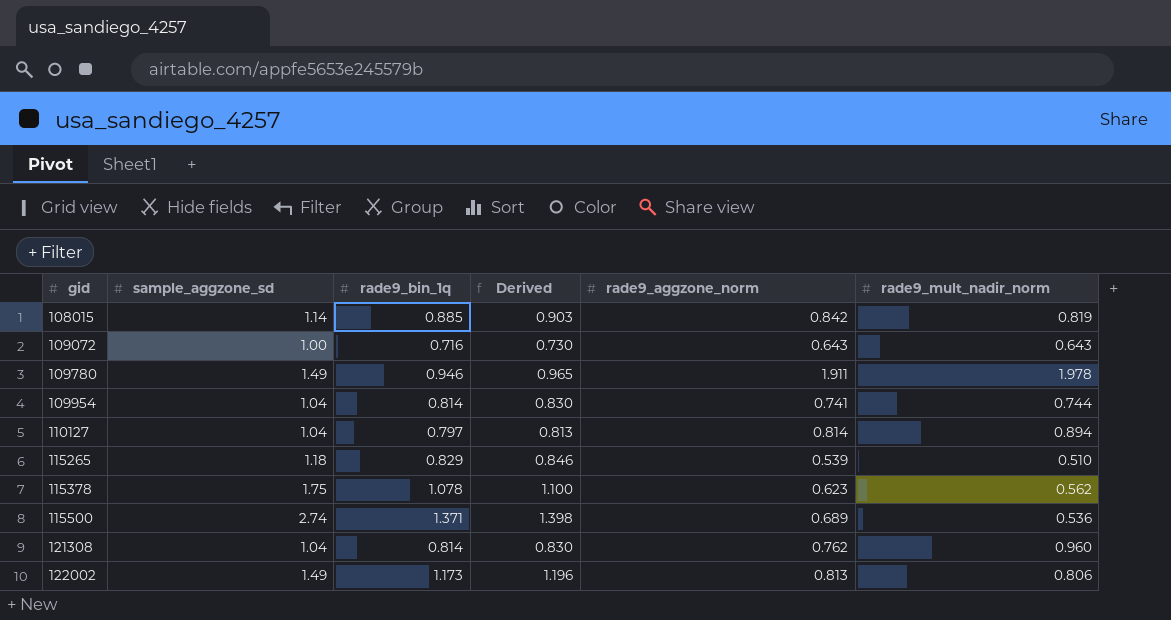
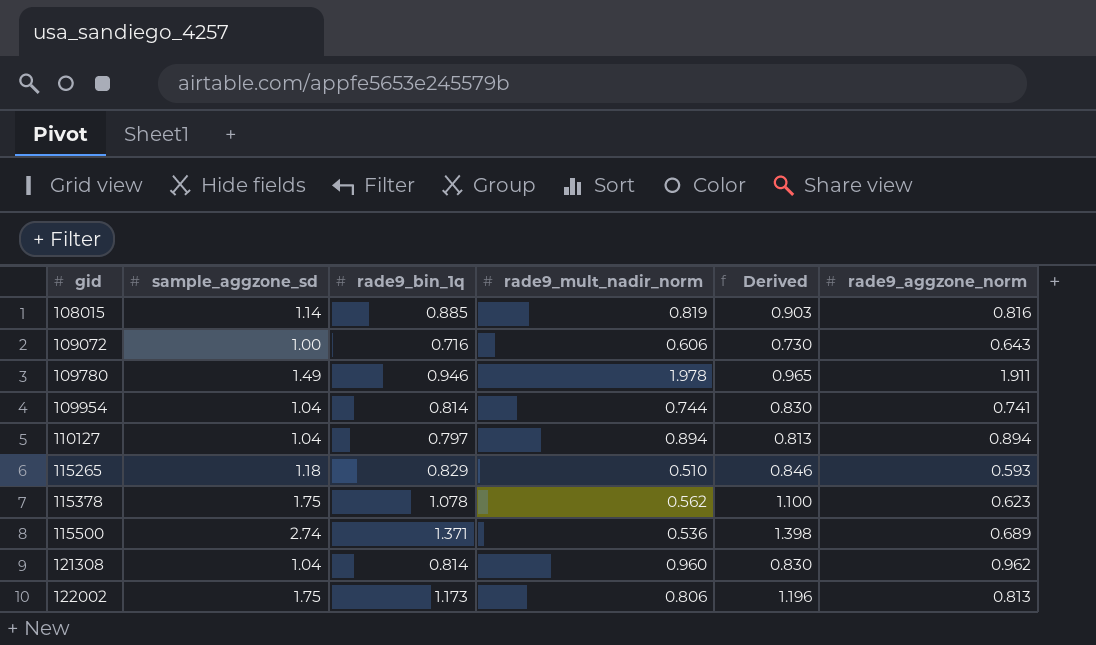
column rade9_mult_nadir_norm | position: 6 -> 4
108015 | rade9_aggzone_norm: 0.842 -> 0.816
109072 | rade9_mult_nadir_norm: 0.643 -> 0.606
110127 | rade9_aggzone_norm: 0.814 -> 0.894
115265 | rade9_aggzone_norm: 0.539 -> 0.593
121308 | rade9_aggzone_norm: 0.762 -> 0.962
122002 | sample_aggzone_sd: 1.49 -> 1.75

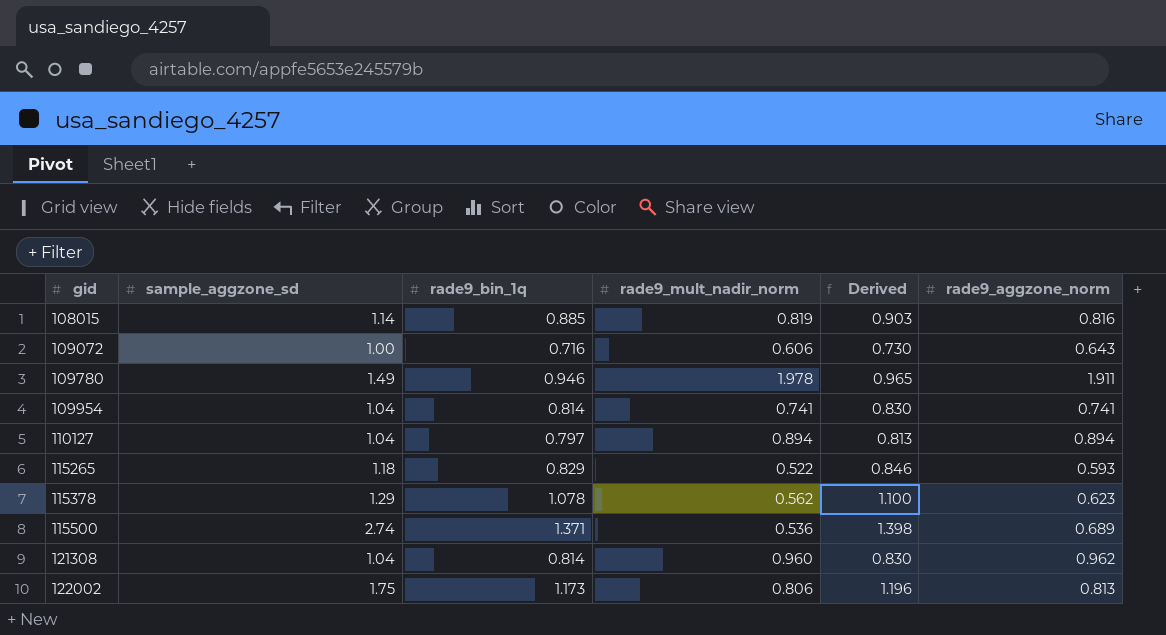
109954 | rade9_mult_nadir_norm: 0.744 -> 0.741
115265 | rade9_mult_nadir_norm: 0.510 -> 0.522
115378 | sample_aggzone_sd: 1.75 -> 1.29

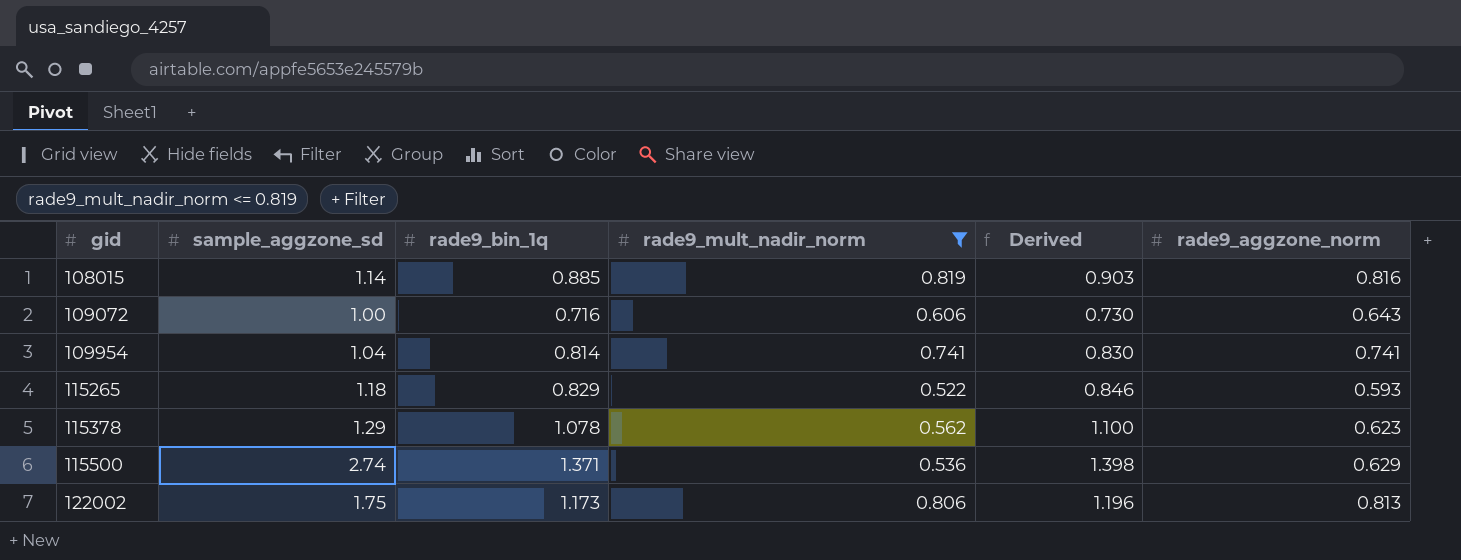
filter: none -> rade9_mult_nadir_norm <= 0.819
115500 | rade9_aggzone_norm: 0.689 -> 0.629

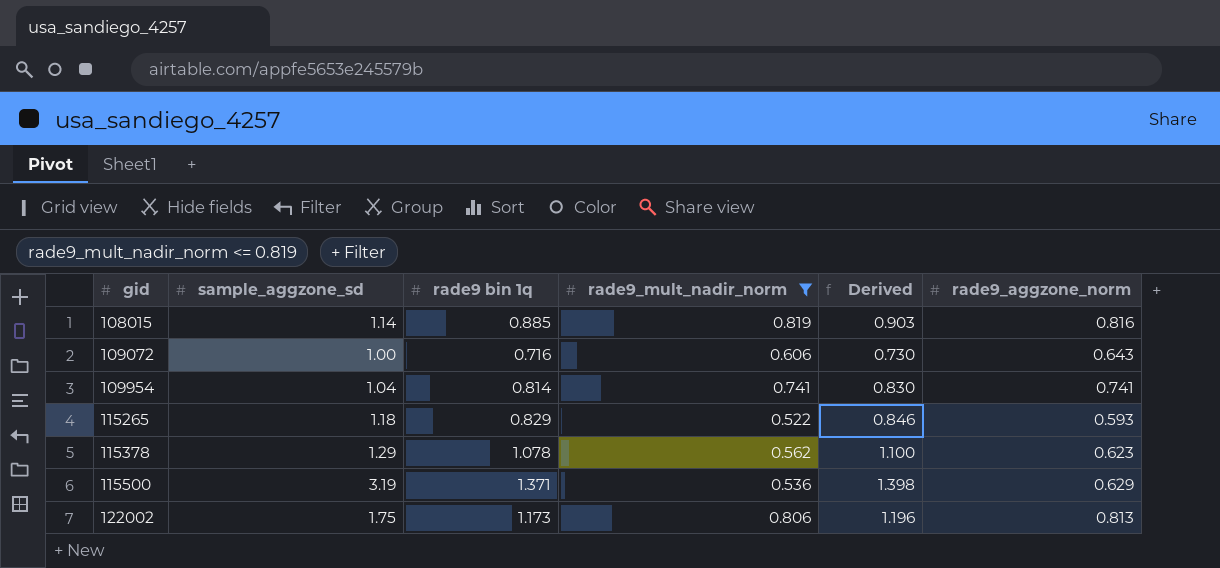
column name: rade9_bin_1q -> rade9 bin 1q
115500 | sample_aggzone_sd: 2.74 -> 3.19

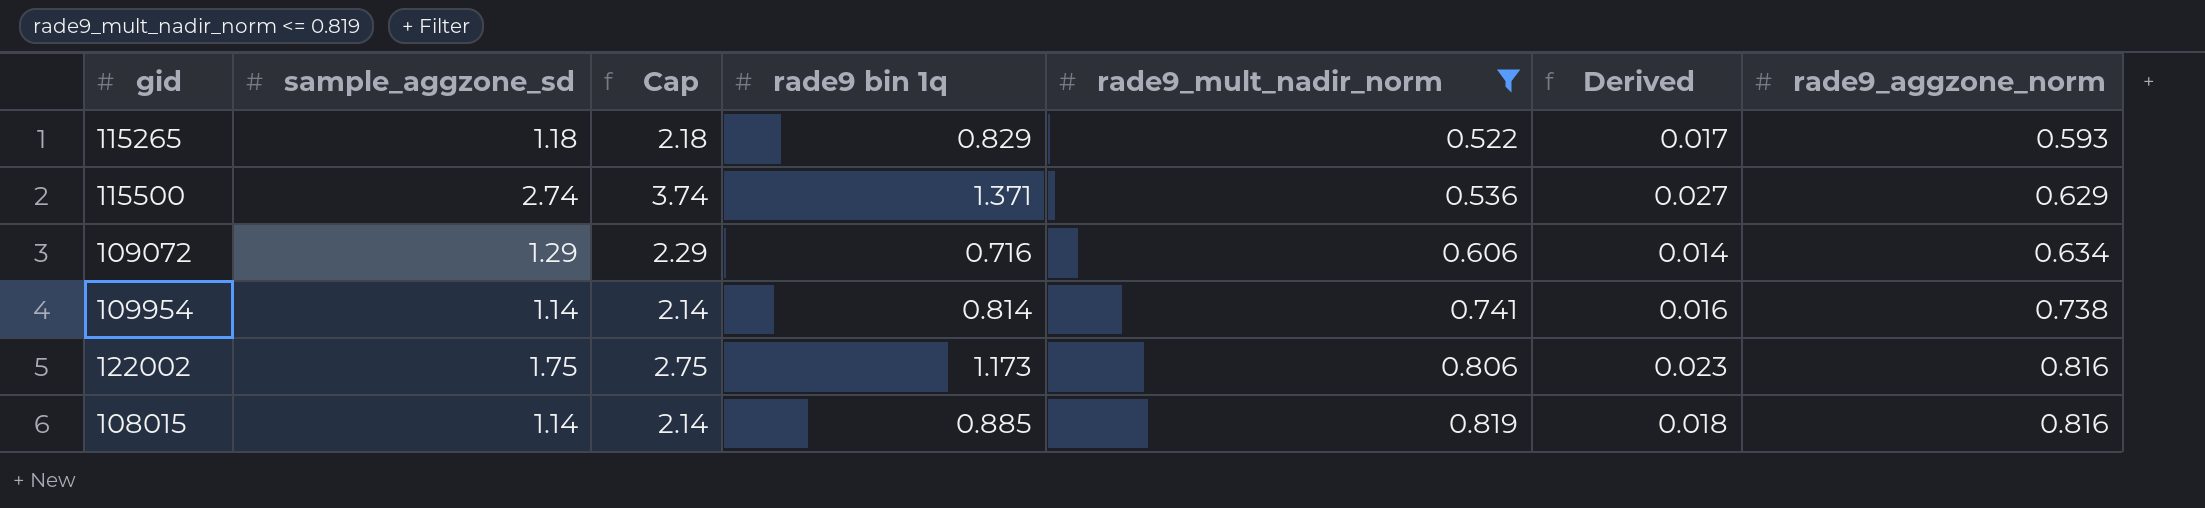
row order: gid ascending -> rade9_mult_nadir_norm ascending
column Cap | formula: none -> [sample_aggzone_sd] + 1
column Derived | formula: [rade9 bin 1q] * 1.02 -> [rade9 bin 1q] * 0.02
row 115378: 1.29 | 1.078 | 0.562 | 1.100 | 0.623 -> none
115500 | sample_aggzone_sd: 3.19 -> 2.74
109072 | sample_aggzone_sd: 1.00 -> 1.29
109072 | rade9_aggzone_norm: 0.643 -> 0.634
109954 | sample_aggzone_sd: 1.04 -> 1.14
109954 | rade9_aggzone_norm: 0.741 -> 0.738
122002 | rade9_aggzone_norm: 0.813 -> 0.816

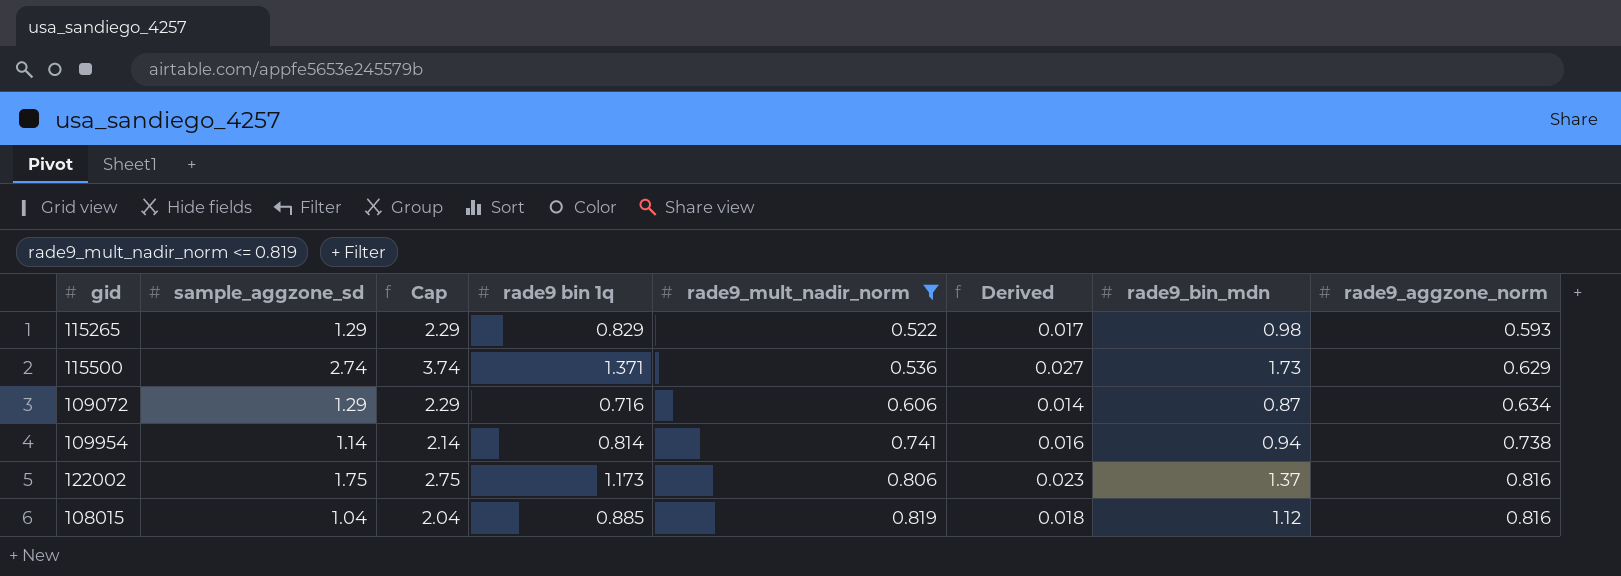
column rade9_bin_mdn | position: none -> 7
115265 | sample_aggzone_sd: 1.18 -> 1.29
115265 | Cap: 2.18 -> 2.29
108015 | sample_aggzone_sd: 1.14 -> 1.04
108015 | Cap: 2.14 -> 2.04

